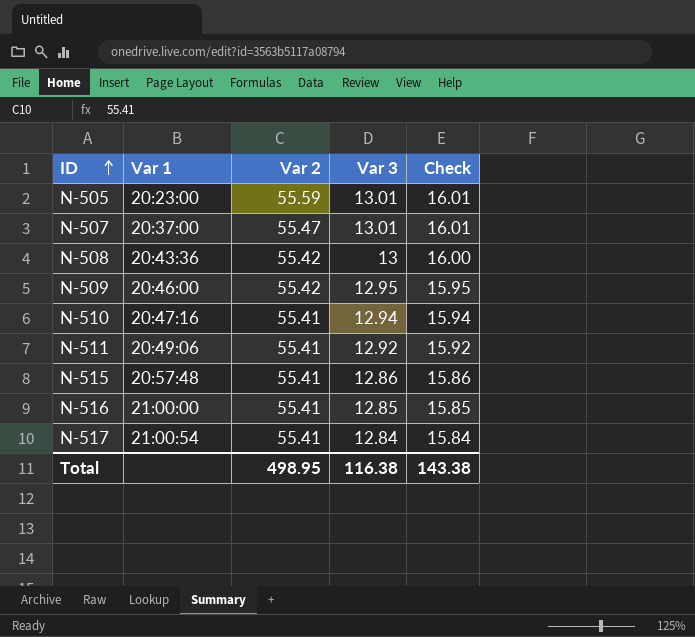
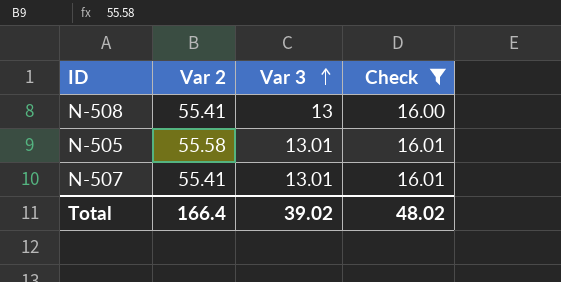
filter: none -> Check >= 16.00
row order: ID ascending -> Var 3 ascending
column Var 1 | position: 2 -> none
N-508 | Var 2: 55.42 -> 55.41
N-505 | Var 2: 55.59 -> 55.58
N-507 | Var 2: 55.47 -> 55.41
Total | Var 2: 498.95 -> 166.4
Total | Var 3: 116.38 -> 39.02
Total | Check: 143.38 -> 48.02

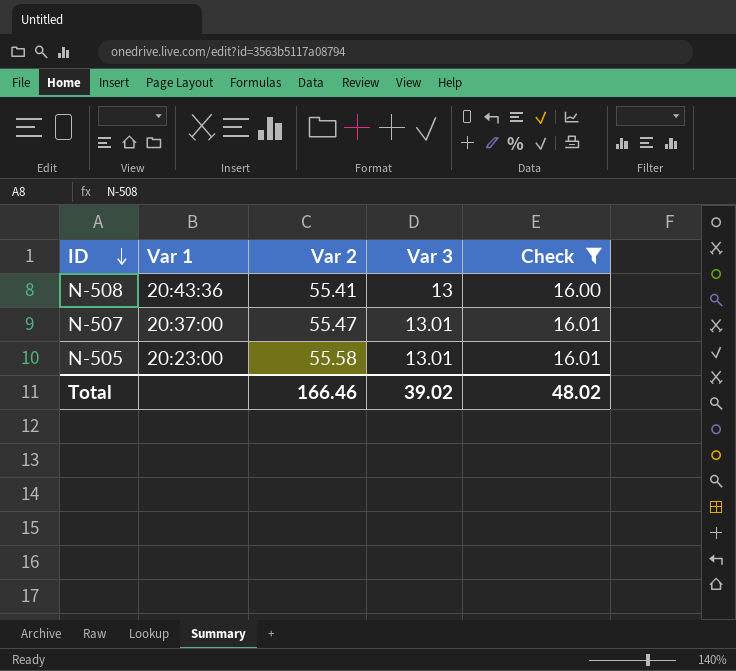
row order: Var 3 ascending -> ID descending
column Var 1 | position: none -> 2
N-507 | Var 2: 55.41 -> 55.47
Total | Var 2: 166.4 -> 166.46

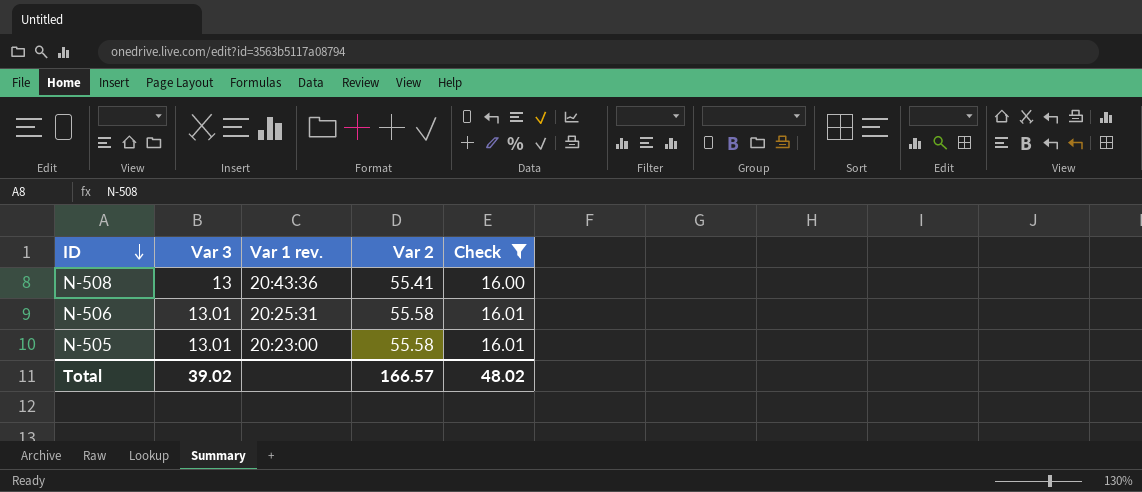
column Var 3 | position: 4 -> 2
column name: Var 1 -> Var 1 rev.
row N-507: 20:37:00 | 55.47 | 13.01 | 16.01 -> none
row N-506: none -> 13.01 | 20:25:31 | 55.58 | 16.01
Total | Var 2: 166.46 -> 166.57

